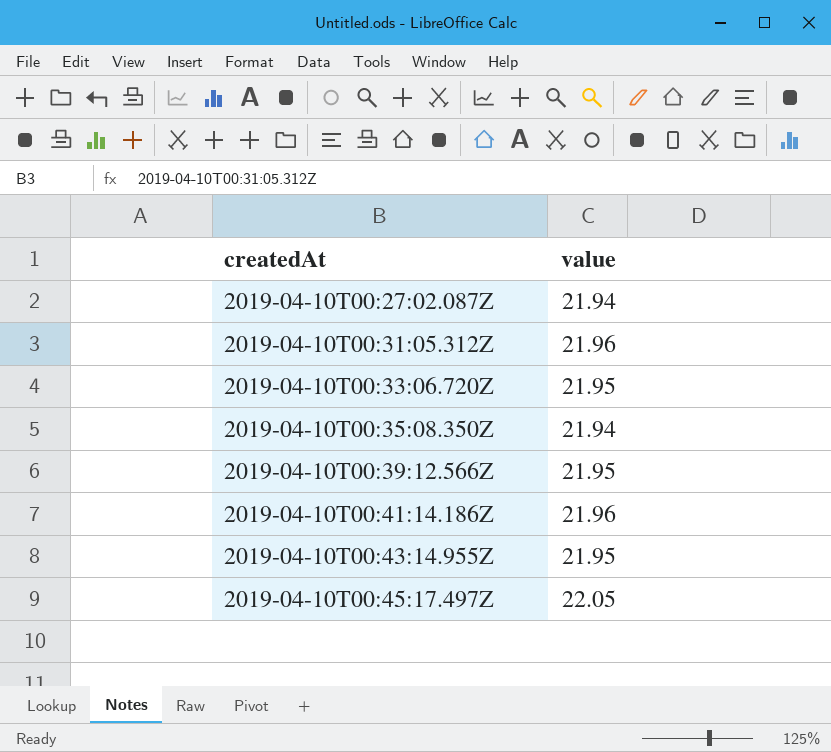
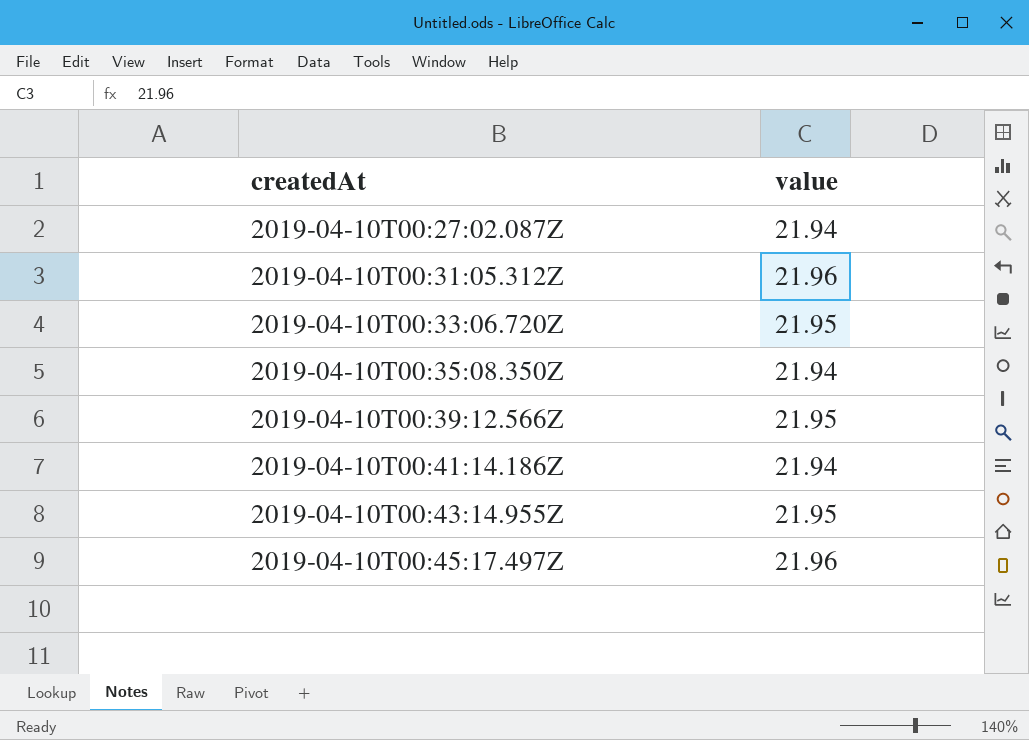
2019-04-10T00:41:14.186Z | value: 21.96 -> 21.94
2019-04-10T00:45:17.497Z | value: 22.05 -> 21.96

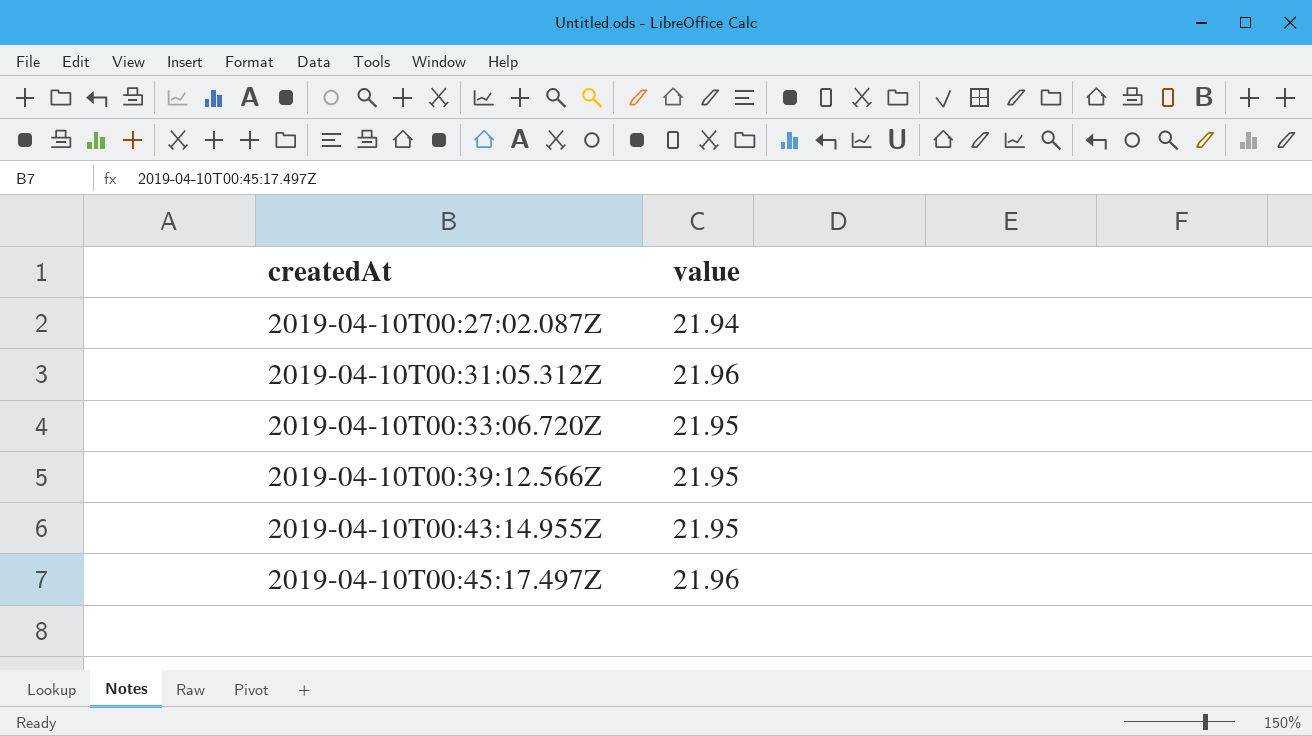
row 2019-04-10T00:35:08.350Z: 21.94 -> none
row 2019-04-10T00:41:14.186Z: 21.94 -> none

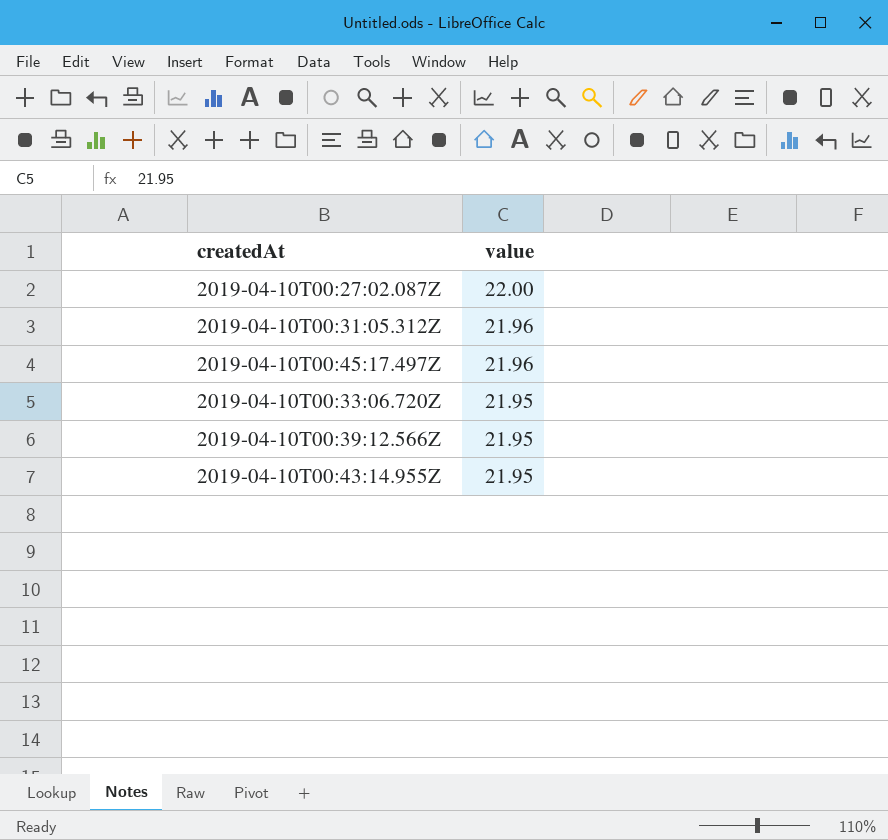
row order: createdAt ascending -> value descending
2019-04-10T00:27:02.087Z | value: 21.94 -> 22.00

